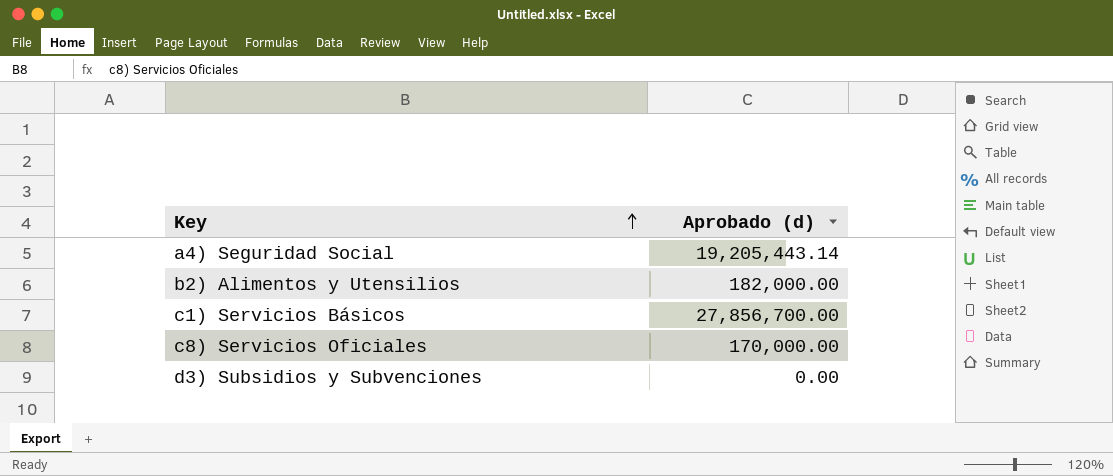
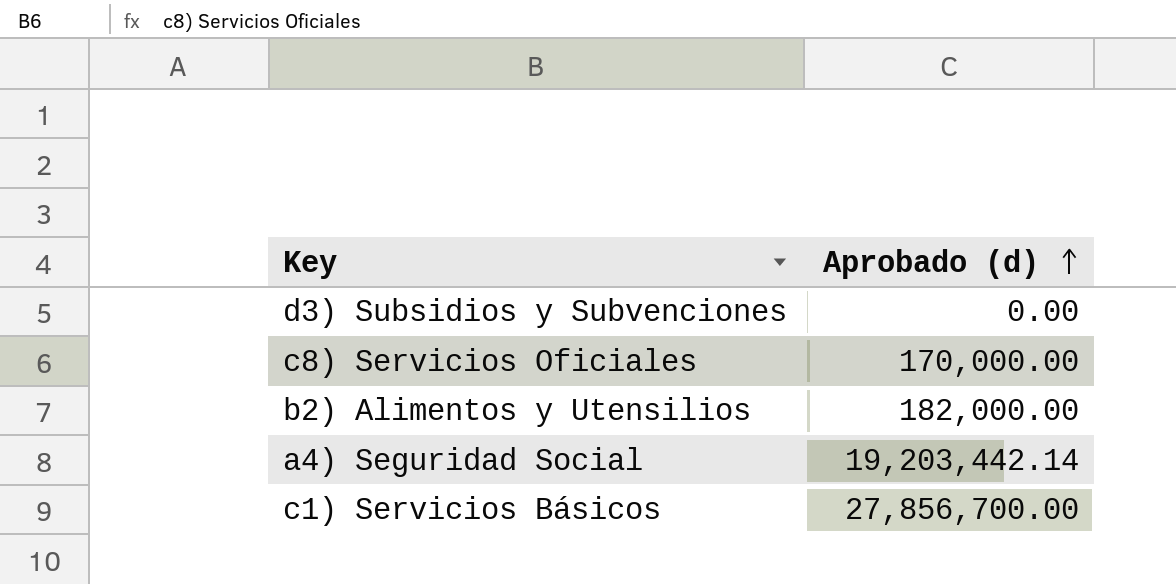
row order: Key ascending -> Aprobado (d) ascending
a4) Seguridad Social | Aprobado (d): 19,205,443.14 -> 19,203,442.14

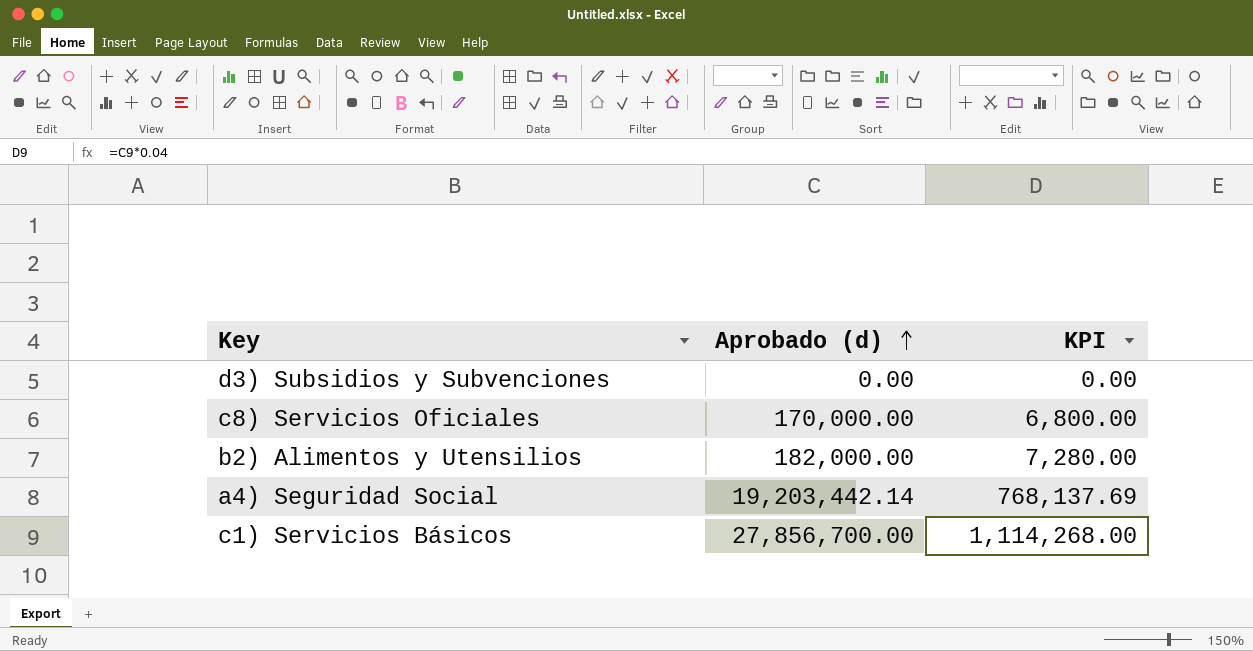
column KPI | formula: none -> [Aprobado (d)] * 0.04

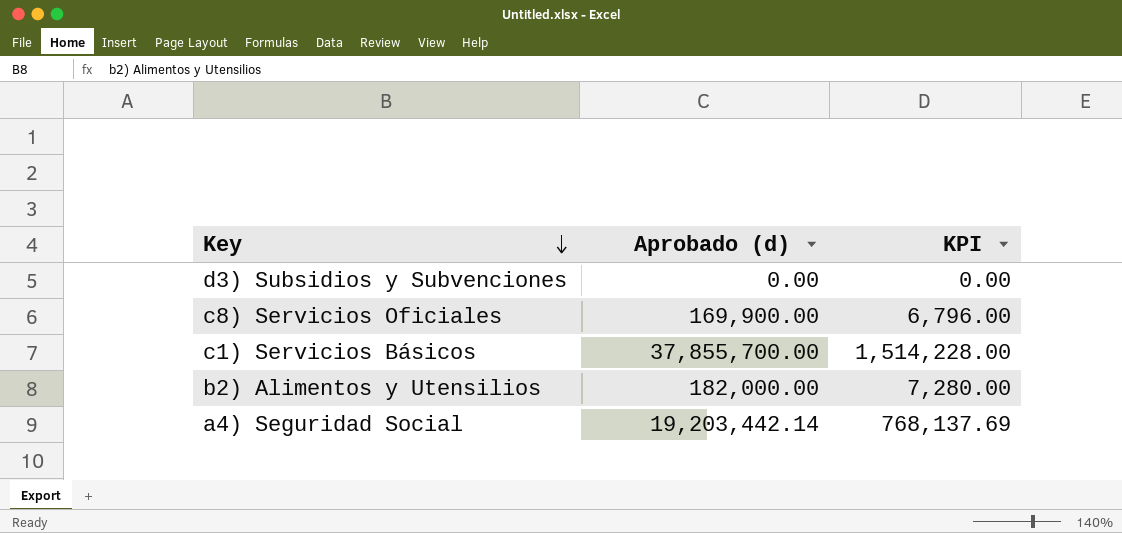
row order: Aprobado (d) ascending -> Key descending
c8) Servicios Oficiales | Aprobado (d): 170,000.00 -> 169,900.00
c8) Servicios Oficiales | KPI: 6,800.00 -> 6,796.00
c1) Servicios Básicos | Aprobado (d): 27,856,700.00 -> 37,855,700.00
c1) Servicios Básicos | KPI: 1,114,268.00 -> 1,514,228.00

